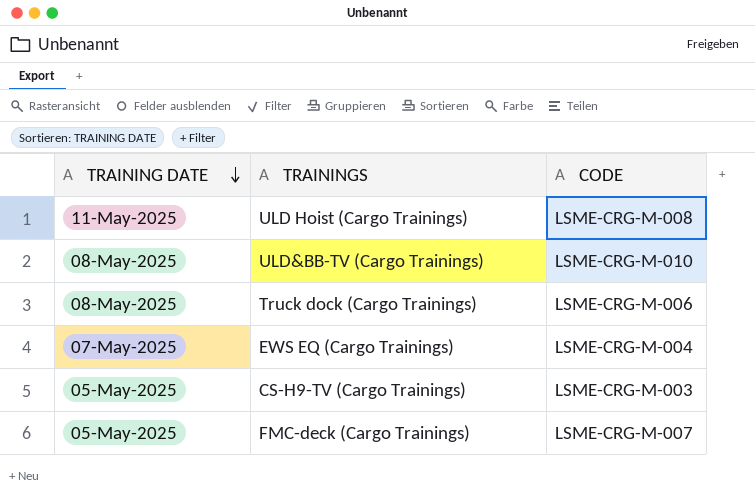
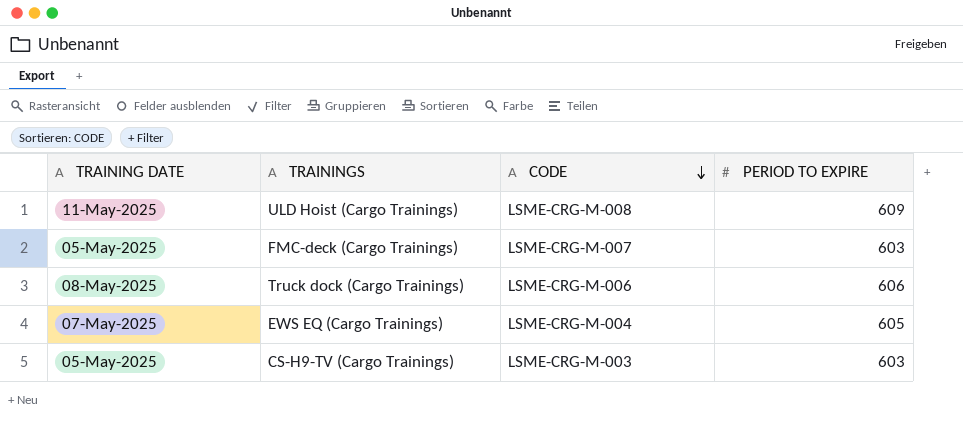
row order: TRAINING DATE descending -> CODE descending
column PERIOD TO EXPIRE | position: none -> 4
row ULD&BB-TV (Cargo Trainings): 08-May-2025 | LSME-CRG-M-010 -> none

